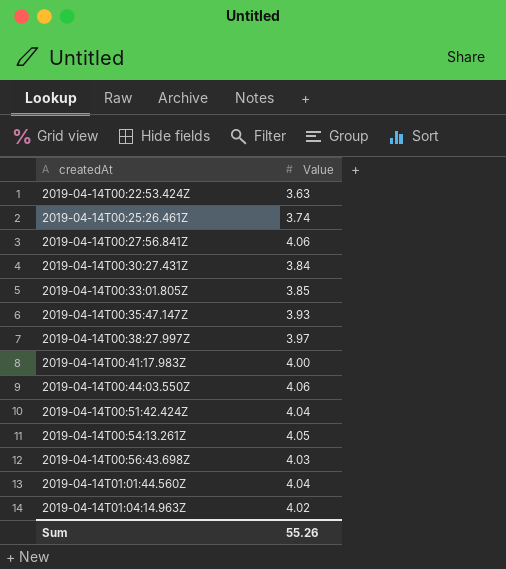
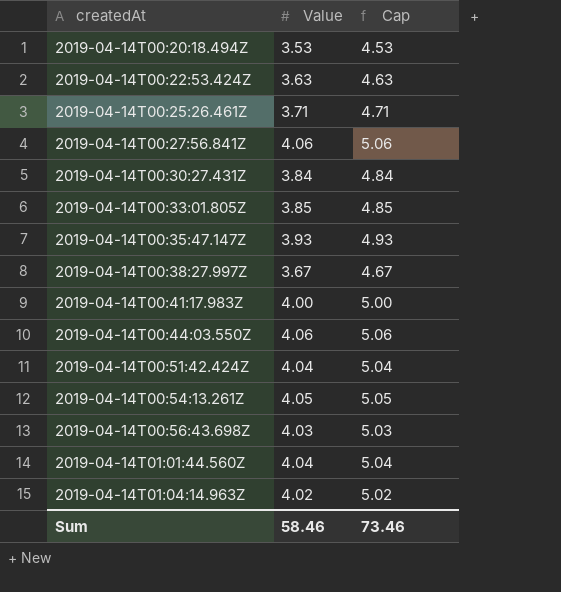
column Cap | formula: none -> [Value] + 1
row 2019-04-14T00:20:18.494Z: none -> 3.53 | 4.53
2019-04-14T00:25:26.461Z | Value: 3.74 -> 3.71
2019-04-14T00:38:27.997Z | Value: 3.97 -> 3.67
Sum | Value: 55.26 -> 58.46

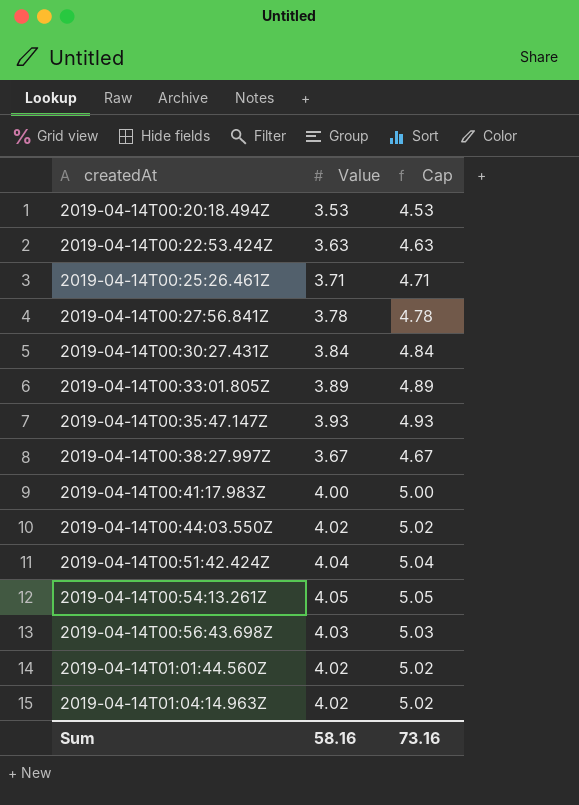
2019-04-14T00:27:56.841Z | Value: 4.06 -> 3.78
2019-04-14T00:27:56.841Z | Cap: 5.06 -> 4.78
2019-04-14T00:33:01.805Z | Value: 3.85 -> 3.89
2019-04-14T00:33:01.805Z | Cap: 4.85 -> 4.89
2019-04-14T00:44:03.550Z | Value: 4.06 -> 4.02
2019-04-14T00:44:03.550Z | Cap: 5.06 -> 5.02
2019-04-14T01:01:44.560Z | Value: 4.04 -> 4.02
2019-04-14T01:01:44.560Z | Cap: 5.04 -> 5.02
Sum | Value: 58.46 -> 58.16
Sum | Cap: 73.46 -> 73.16

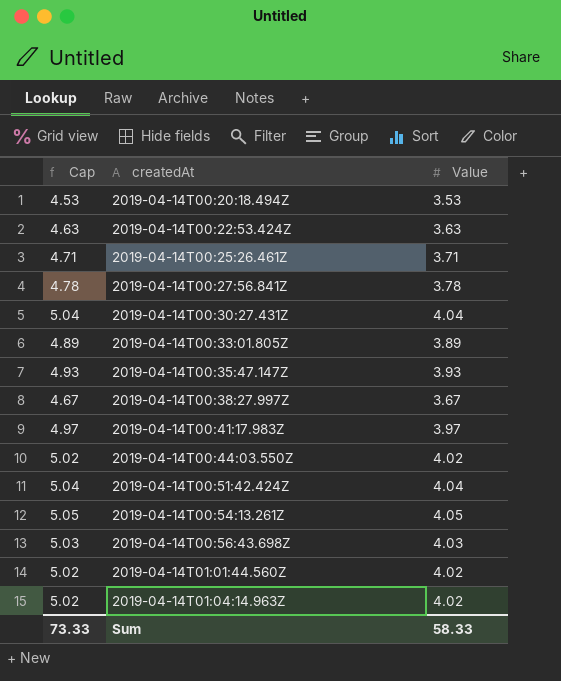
column Cap | position: 3 -> 1
2019-04-14T00:30:27.431Z | Cap: 4.84 -> 5.04
2019-04-14T00:30:27.431Z | Value: 3.84 -> 4.04
2019-04-14T00:41:17.983Z | Cap: 5.00 -> 4.97
2019-04-14T00:41:17.983Z | Value: 4.00 -> 3.97
Sum | Cap: 73.16 -> 73.33
Sum | Value: 58.16 -> 58.33

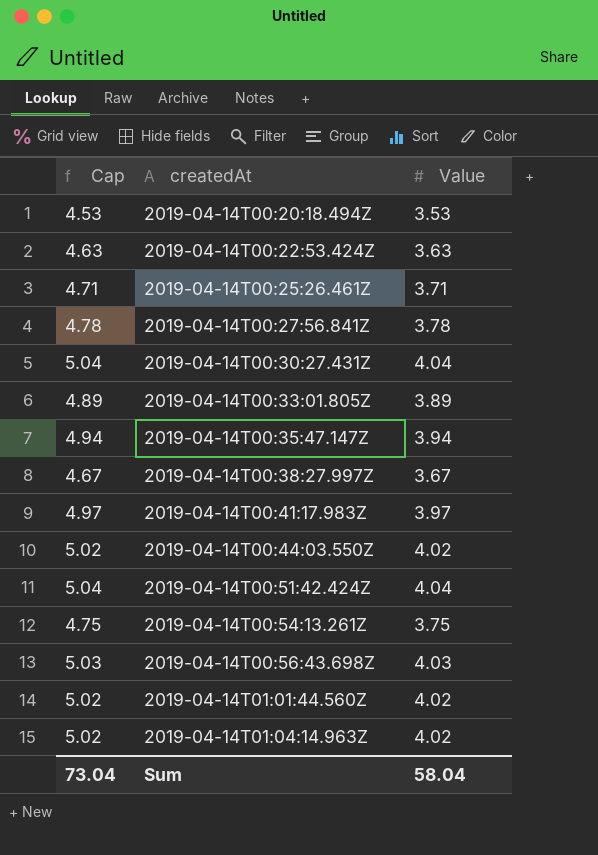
2019-04-14T00:35:47.147Z | Cap: 4.93 -> 4.94
2019-04-14T00:35:47.147Z | Value: 3.93 -> 3.94
2019-04-14T00:54:13.261Z | Cap: 5.05 -> 4.75
2019-04-14T00:54:13.261Z | Value: 4.05 -> 3.75
Sum | Cap: 73.33 -> 73.04
Sum | Value: 58.33 -> 58.04

